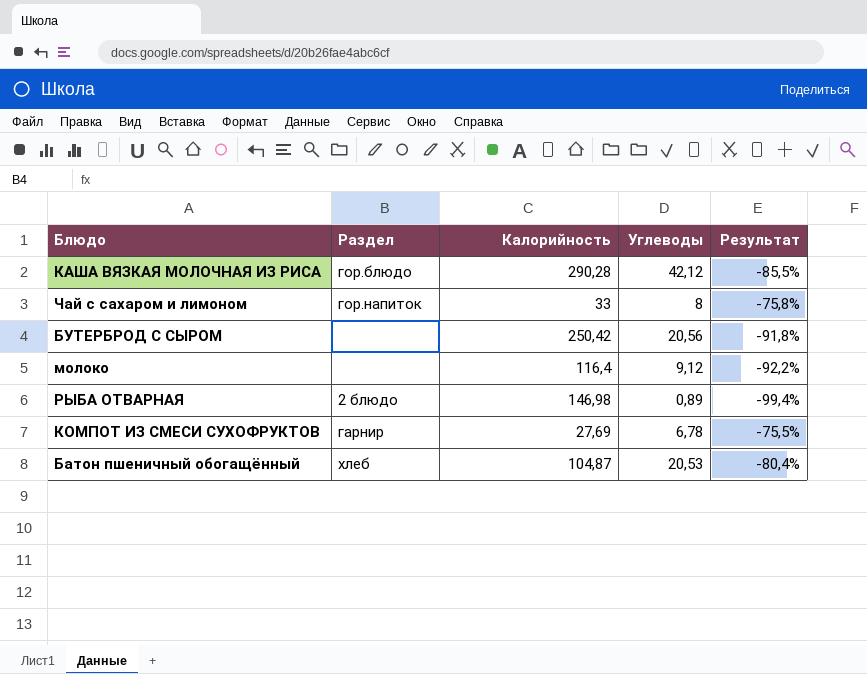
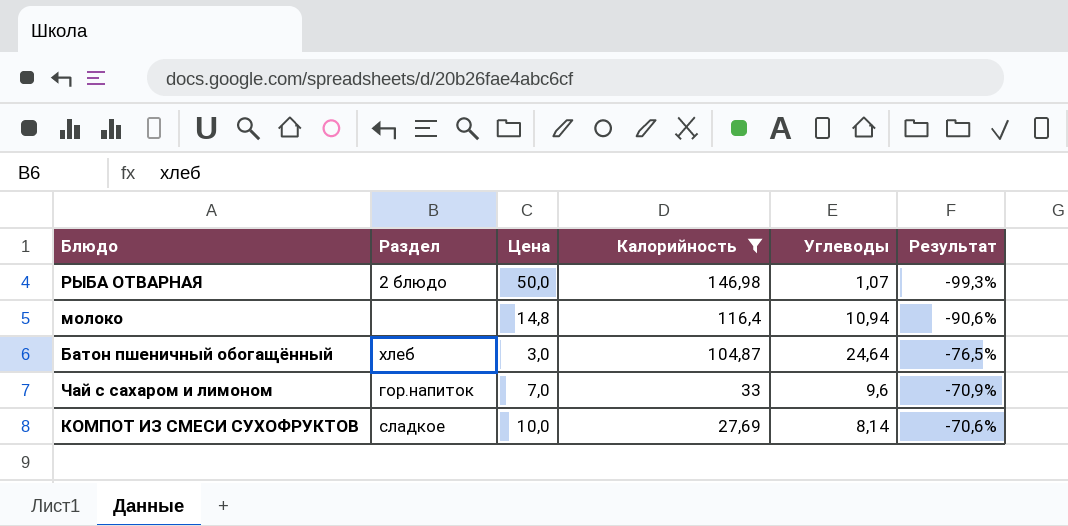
filter: none -> Калорийность <= 146,98
row order: none -> Калорийность descending
column Цена | position: none -> 3
РЫБА ОТВАРНАЯ | Углеводы: 0,89 -> 1,07
РЫБА ОТВАРНАЯ | Результат: -99,4% -> -99,3%
молоко | Углеводы: 9,12 -> 10,94
молоко | Результат: -92,2% -> -90,6%
Батон пшеничный обогащённый | Углеводы: 20,53 -> 24,64
Батон пшеничный обогащённый | Результат: -80,4% -> -76,5%
Чай с сахаром и лимоном | Углеводы: 8 -> 9,6
Чай с сахаром и лимоном | Результат: -75,8% -> -70,9%
КОМПОТ ИЗ СМЕСИ СУХОФРУКТОВ | Раздел: гарнир -> сладкое
КОМПОТ ИЗ СМЕСИ СУХОФРУКТОВ | Углеводы: 6,78 -> 8,14
КОМПОТ ИЗ СМЕСИ СУХОФРУКТОВ | Результат: -75,5% -> -70,6%

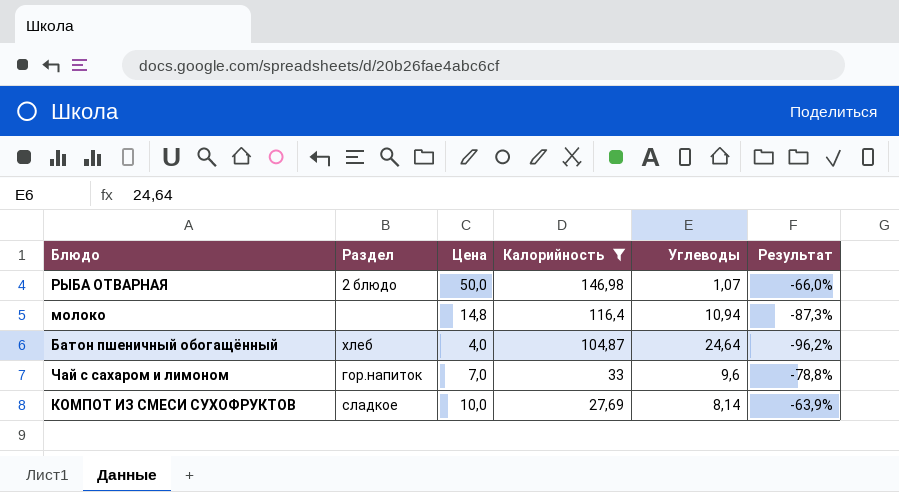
column Результат | formula: ([Углеводы] - [Калорийность]) / [Калорийность] -> ([Цена] - [Калорийность]) / [Калорийность]
Батон пшеничный обогащённый | Цена: 3,0 -> 4,0

